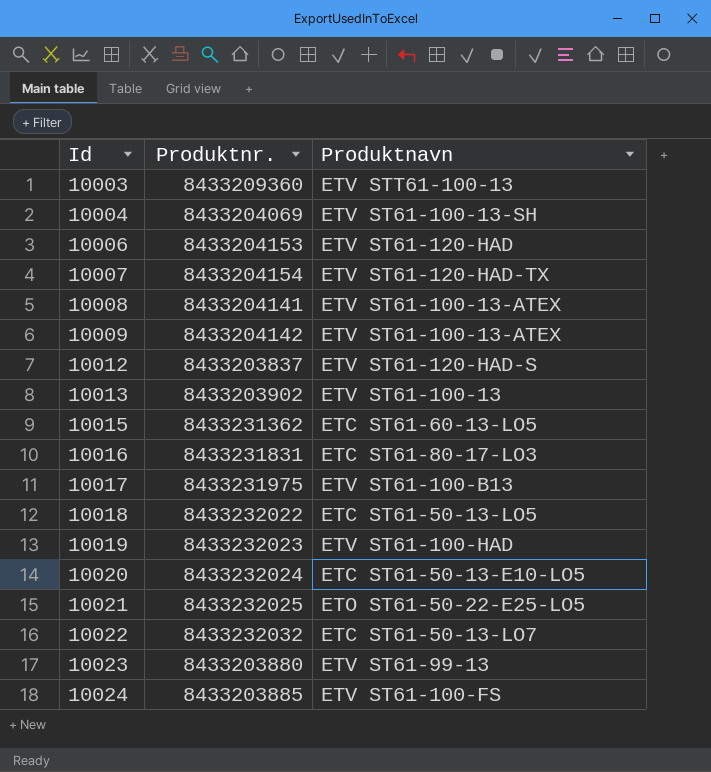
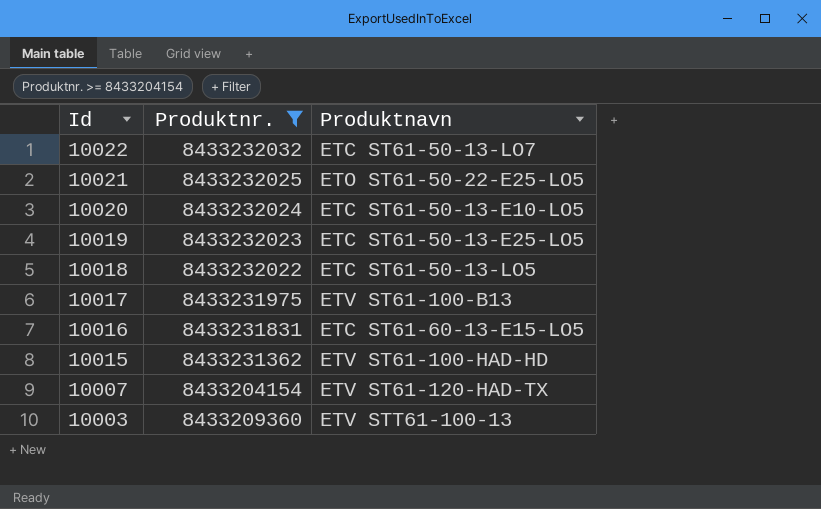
filter: none -> Produktnr. >= 8433204154
row order: Id ascending -> Id descending
10019 | Produktnavn: ETV ST61-100-HAD -> ETC ST61-50-13-E25-LO5
10016 | Produktnavn: ETC ST61-80-17-LO3 -> ETC ST61-60-13-E15-LO5
10015 | Produktnavn: ETC ST61-60-13-LO5 -> ETV ST61-100-HAD-HD

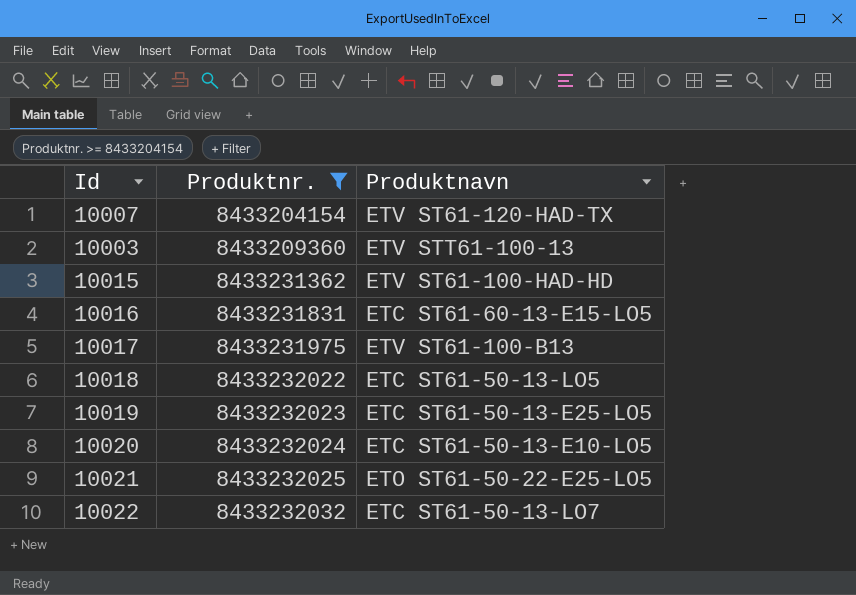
row order: Id descending -> Produktnr. ascending

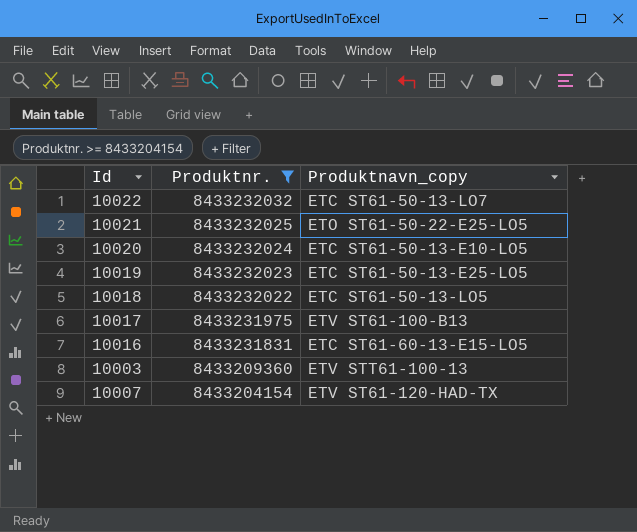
row order: Produktnr. ascending -> Produktnr. descending
column name: Produktnavn -> Produktnavn_copy
row 10015: 8433231362 | ETV ST61-100-HAD-HD -> none

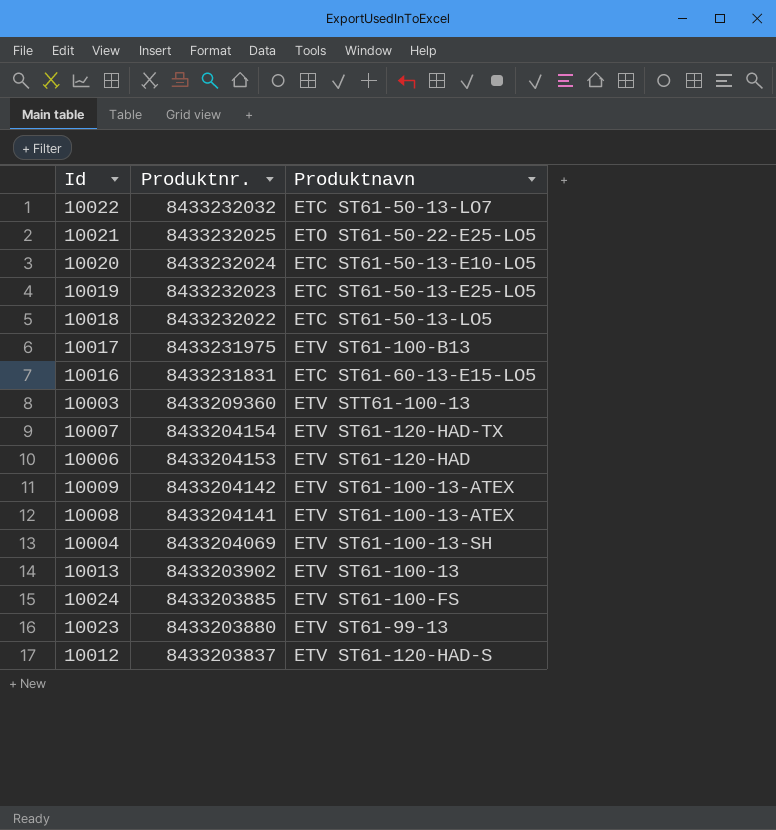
filter: Produktnr. >= 8433204154 -> none
column name: Produktnavn_copy -> Produktnavn

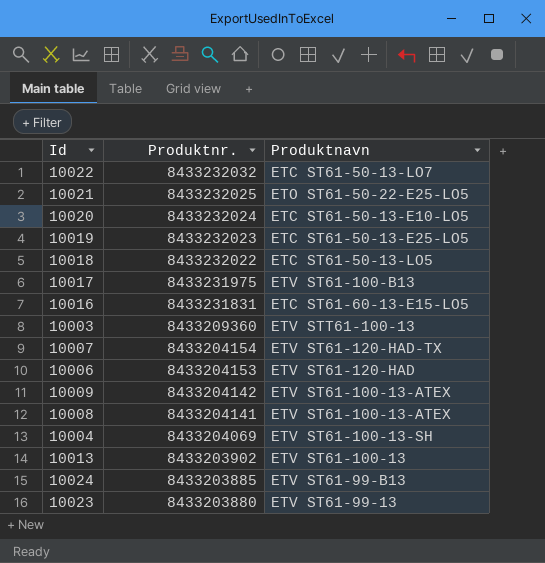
row 10012: 8433203837 | ETV ST61-120-HAD-S -> none
10024 | Produktnavn: ETV ST61-100-FS -> ETV ST61-99-B13

